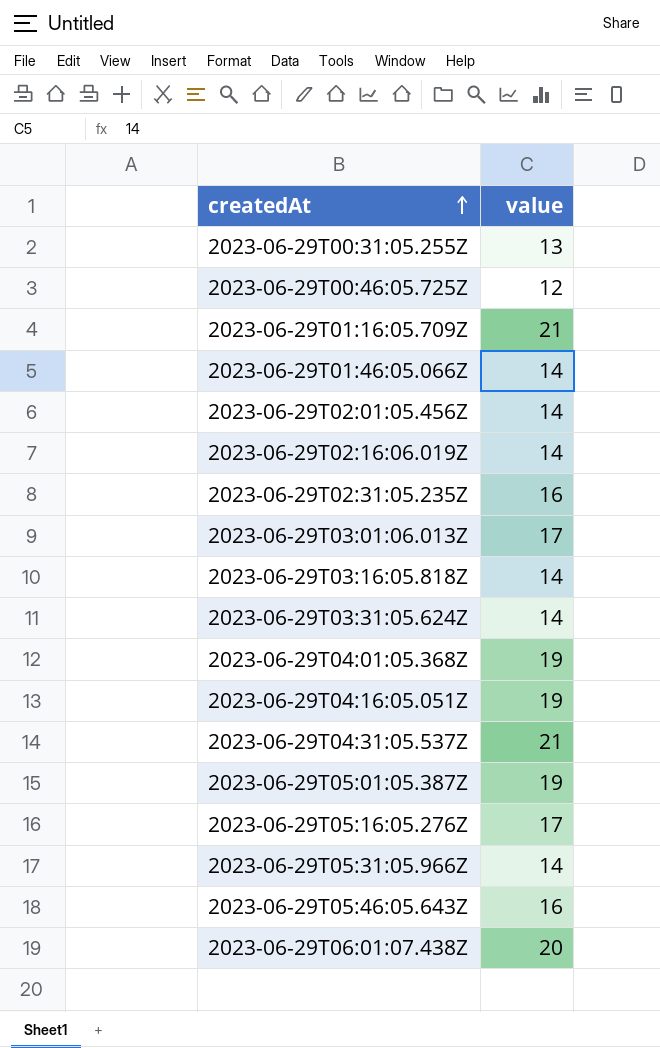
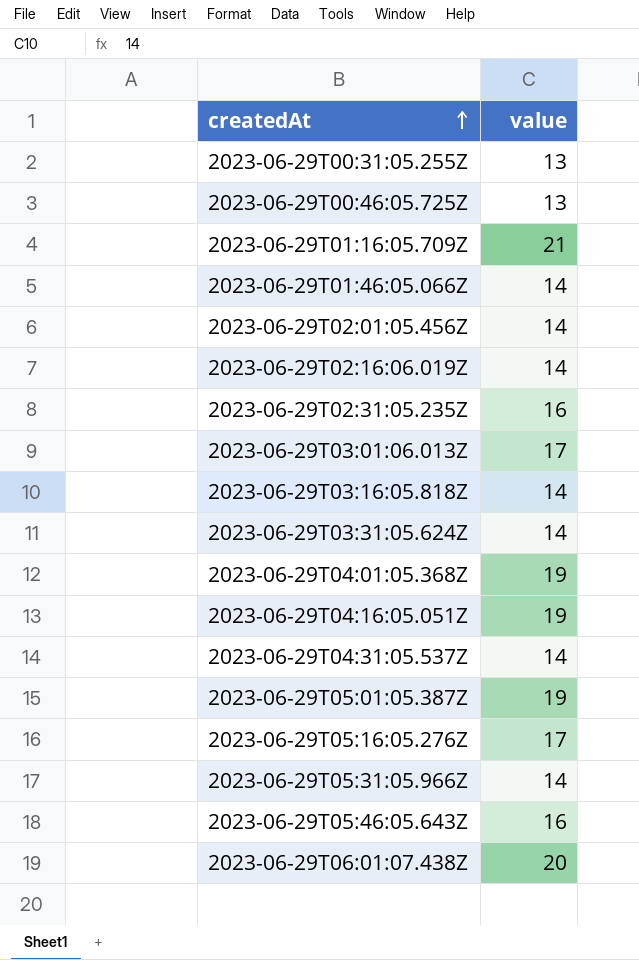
2023-06-29T00:46:05.725Z | value: 12 -> 13
2023-06-29T04:31:05.537Z | value: 21 -> 14

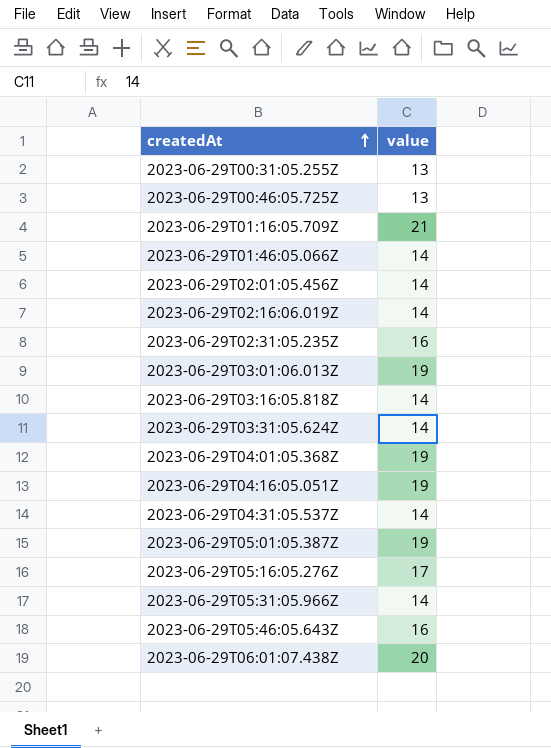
2023-06-29T03:01:06.013Z | value: 17 -> 19

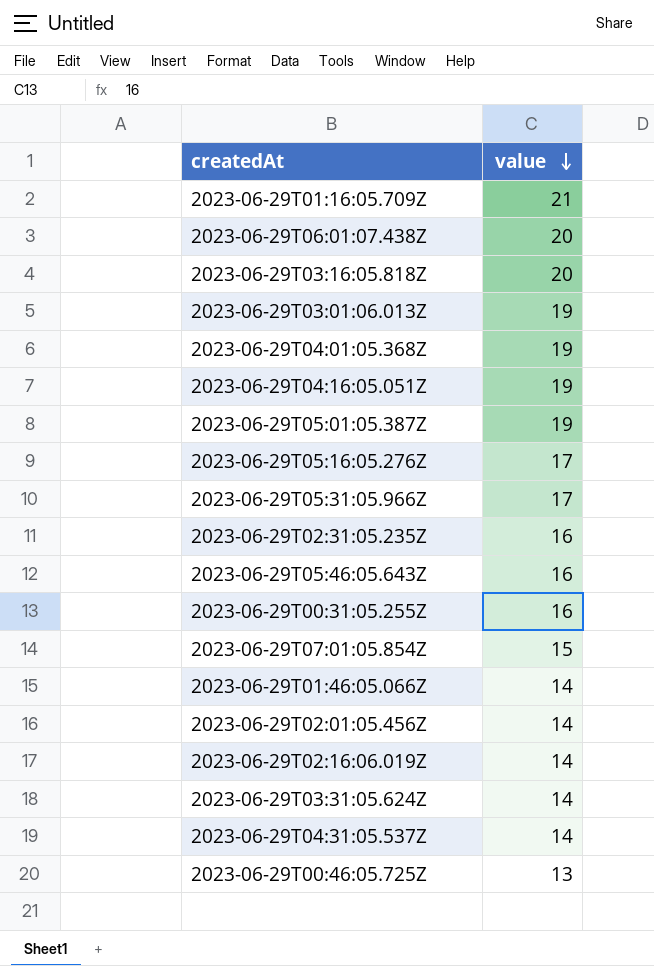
row order: createdAt ascending -> value descending
2023-06-29T03:16:05.818Z | value: 14 -> 20
2023-06-29T05:31:05.966Z | value: 14 -> 17
2023-06-29T00:31:05.255Z | value: 13 -> 16
row 2023-06-29T07:01:05.854Z: none -> 15

